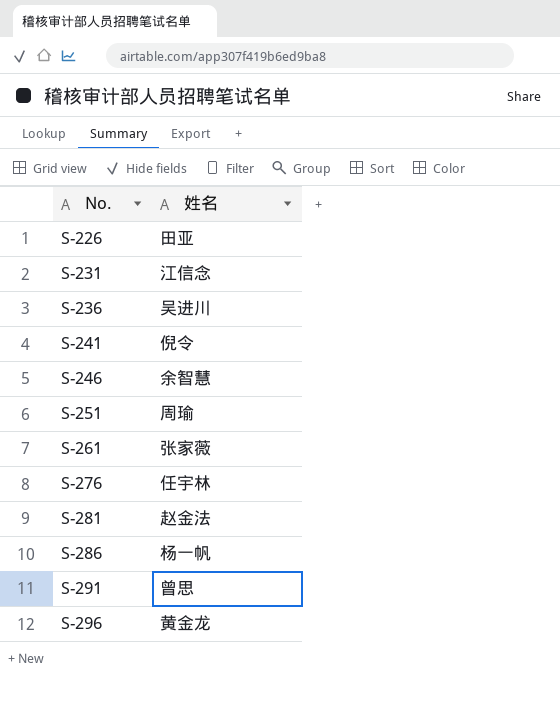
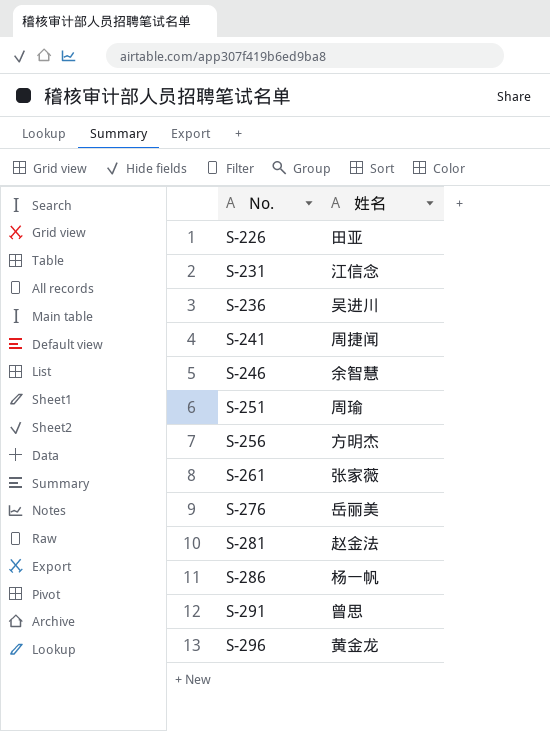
S-241 | 姓名: 倪令 -> 周捷闻
row S-256: none -> 方明杰
S-276 | 姓名: 任宇林 -> 岳丽美

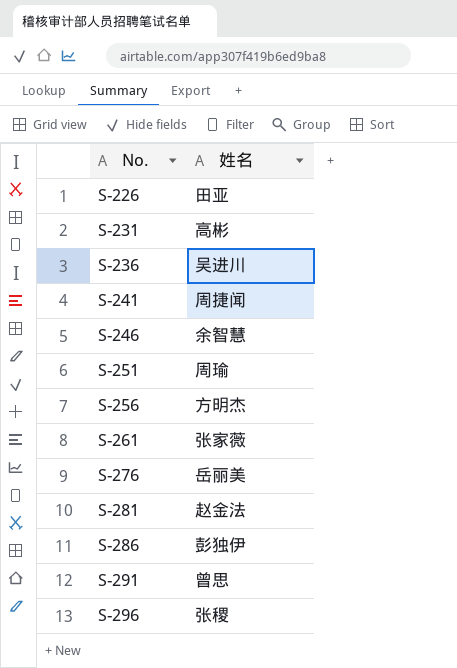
S-231 | 姓名: 江信念 -> 高彬
S-286 | 姓名: 杨一帆 -> 彭独伊
S-296 | 姓名: 黄金龙 -> 张稷

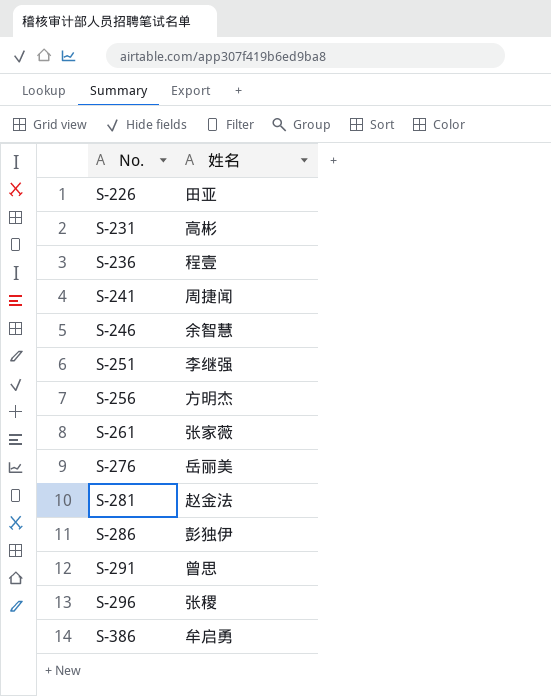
S-236 | 姓名: 吴进川 -> 程壹
S-251 | 姓名: 周瑜 -> 李继强
row S-386: none -> 牟启勇

